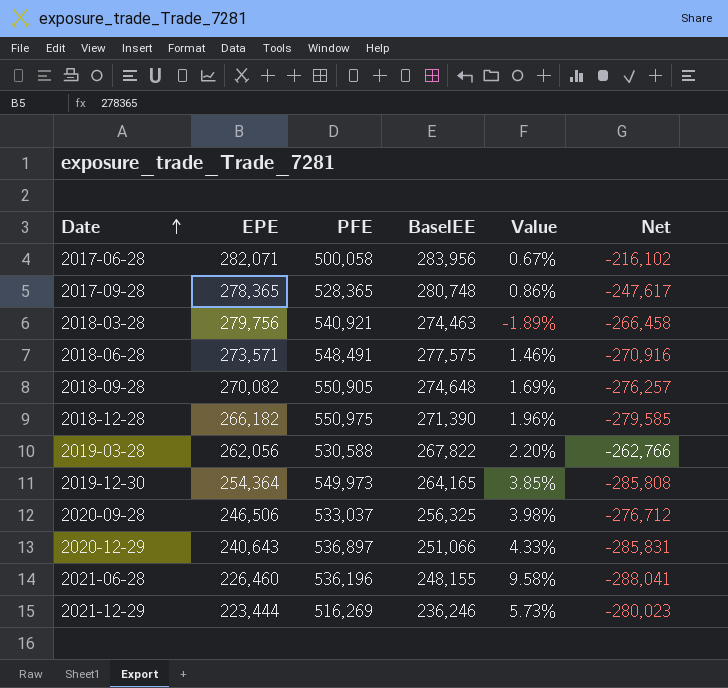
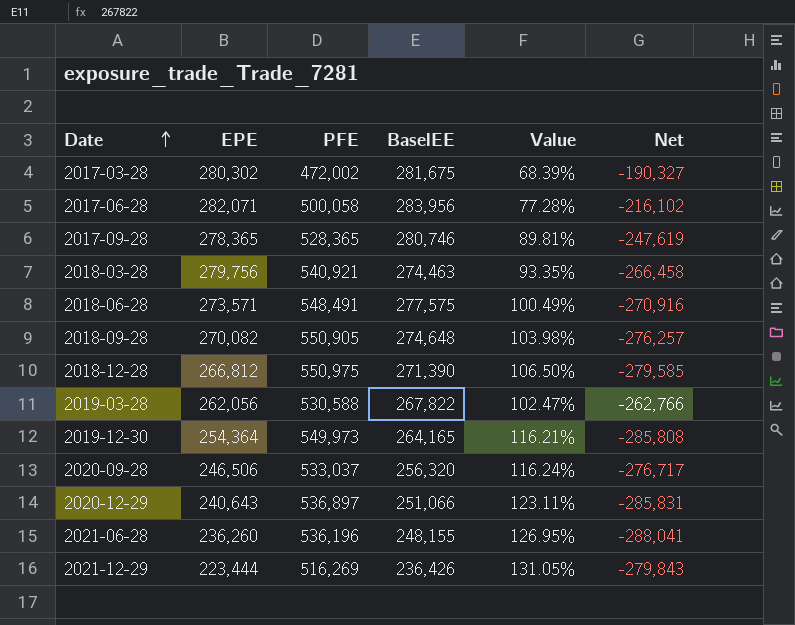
column Value | formula: ([BaselEE] - [EPE]) / [EPE] -> ([PFE] - [EPE]) / [EPE]
row 2017-03-28: none -> 280,302 | 472,002 | 281,675 | 68.39% | -190,327
2017-09-28 | BaselEE: 280,748 -> 280,746
2017-09-28 | Net: -247,617 -> -247,619
2018-12-28 | EPE: 266,182 -> 266,812
2020-09-28 | BaselEE: 256,325 -> 256,320
2020-09-28 | Net: -276,712 -> -276,717
2021-06-28 | EPE: 226,460 -> 236,260
2021-12-29 | BaselEE: 236,246 -> 236,426
2021-12-29 | Net: -280,023 -> -279,843

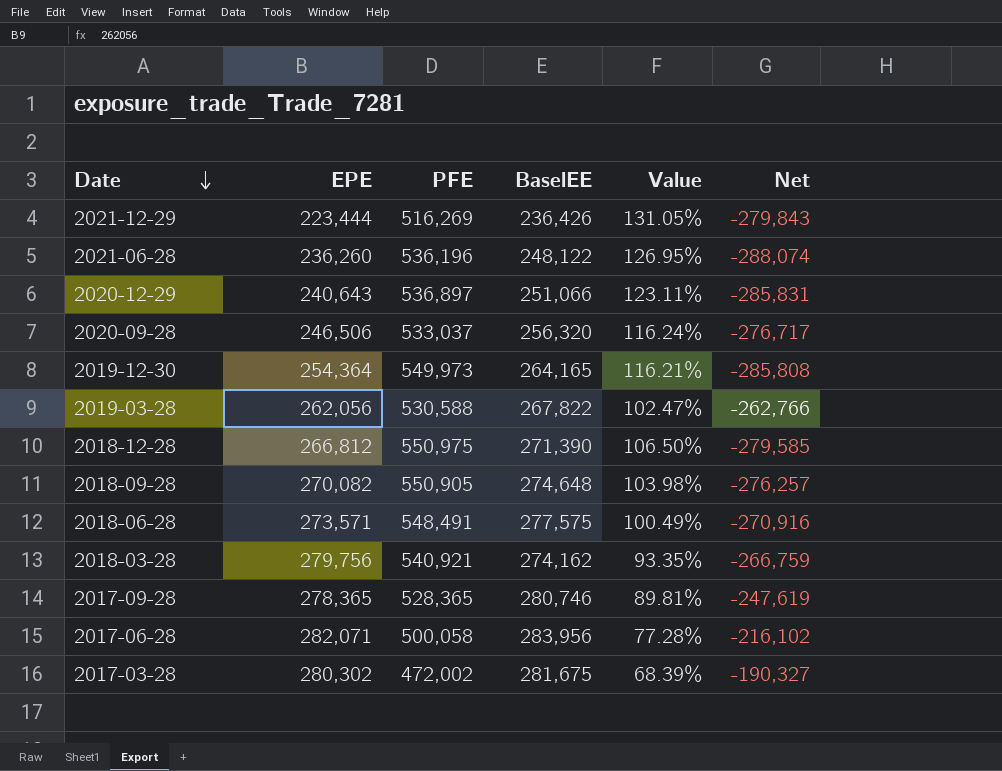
row order: Date ascending -> Date descending
2021-06-28 | BaselEE: 248,155 -> 248,122
2021-06-28 | Net: -288,041 -> -288,074
2018-03-28 | BaselEE: 274,463 -> 274,162
2018-03-28 | Net: -266,458 -> -266,759

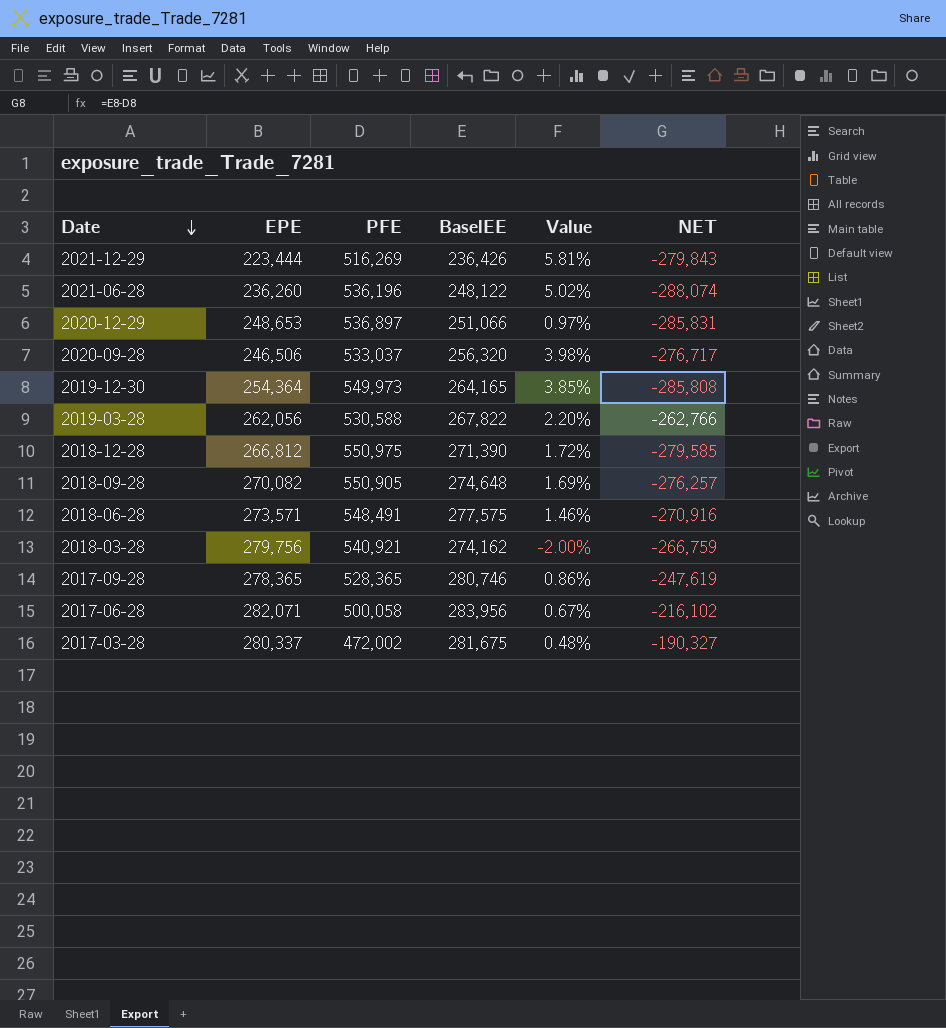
column Value | formula: ([PFE] - [EPE]) / [EPE] -> ([BaselEE] - [EPE]) / [EPE]
column name: Net -> NET
2020-12-29 | EPE: 240,643 -> 248,653
2017-03-28 | EPE: 280,302 -> 280,337

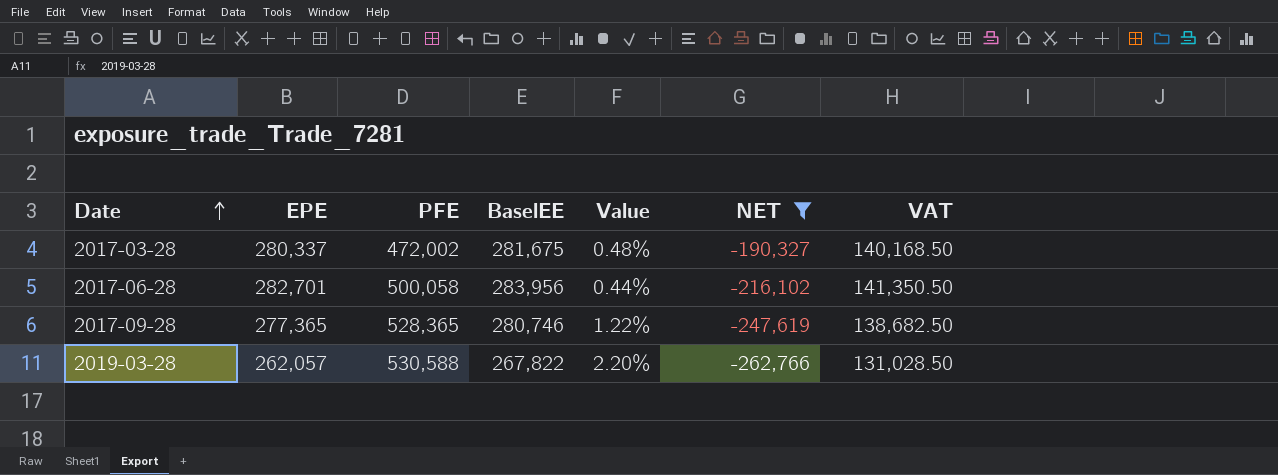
filter: none -> NET >= -262,766
row order: Date descending -> Date ascending
column VAT | formula: none -> [EPE] * 0.5
2017-06-28 | EPE: 282,071 -> 282,701
2017-06-28 | Value: 0.67% -> 0.44%
2017-09-28 | EPE: 278,365 -> 277,365
2017-09-28 | Value: 0.86% -> 1.22%
2019-03-28 | EPE: 262,056 -> 262,057

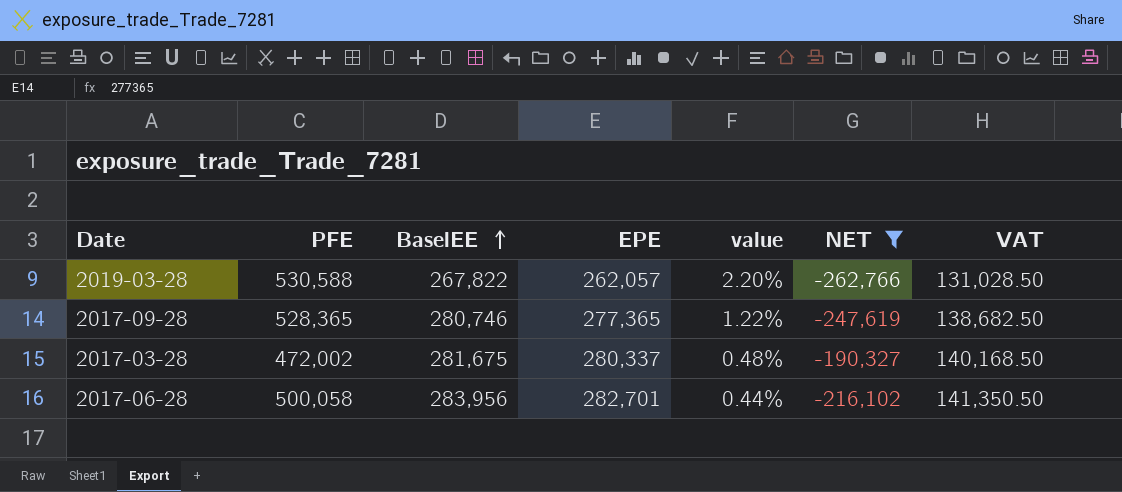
row order: Date ascending -> BaselEE ascending
column EPE | position: 2 -> 4
column name: Value -> value

